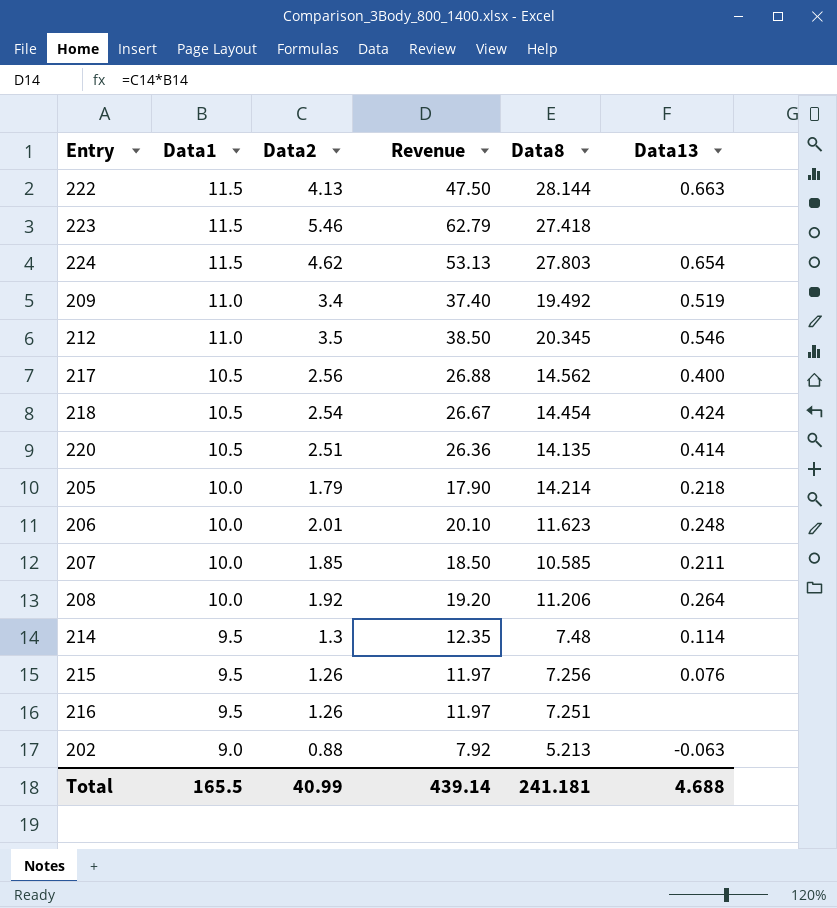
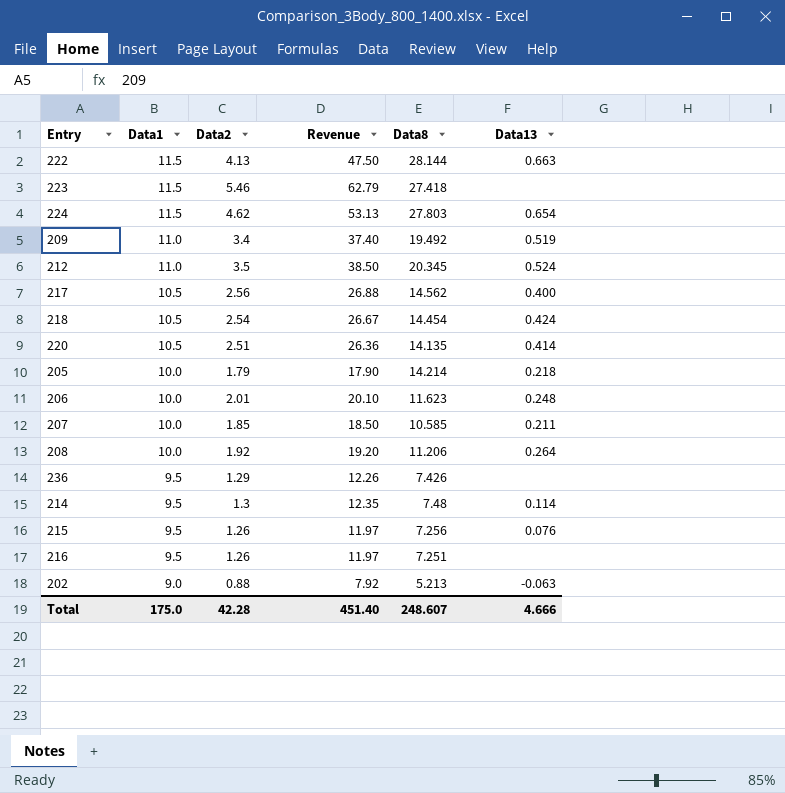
212 | Data13: 0.546 -> 0.524
row 236: none -> 9.5 | 1.29 | 12.26 | 7.426 | none
Total | Data1: 165.5 -> 175.0
Total | Data2: 40.99 -> 42.28
Total | Revenue: 439.14 -> 451.40
Total | Data8: 241.181 -> 248.607
Total | Data13: 4.688 -> 4.666

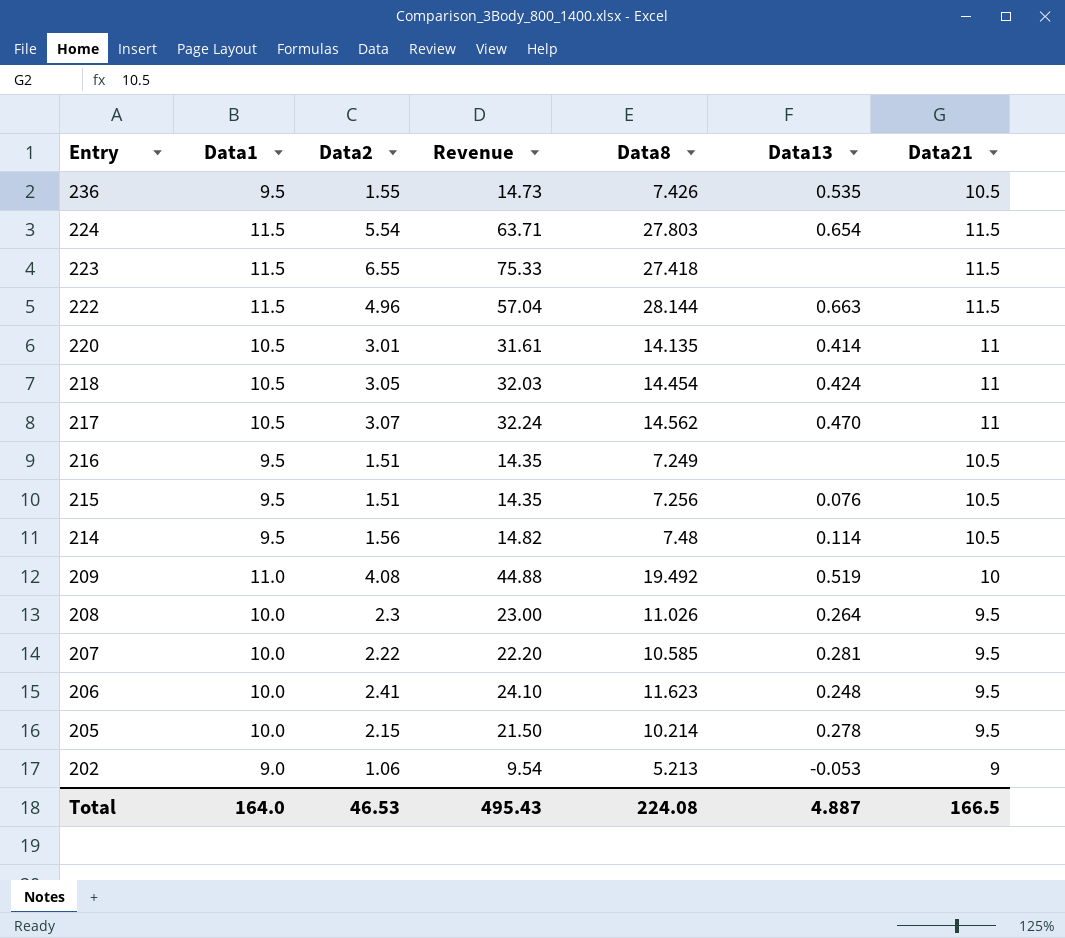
row order: Data1 descending -> Entry descending
column Data21 | position: none -> 7
row 212: 11.0 | 3.5 | 38.50 | 20.345 | 0.524 -> none
236 | Data2: 1.29 -> 1.55
236 | Revenue: 12.26 -> 14.73
236 | Data13: none -> 0.535
224 | Data2: 4.62 -> 5.54
224 | Revenue: 53.13 -> 63.71
223 | Data2: 5.46 -> 6.55
223 | Revenue: 62.79 -> 75.33
222 | Data2: 4.13 -> 4.96
222 | Revenue: 47.50 -> 57.04
220 | Data2: 2.51 -> 3.01
220 | Revenue: 26.36 -> 31.61
218 | Data2: 2.54 -> 3.05
218 | Revenue: 26.67 -> 32.03
217 | Data2: 2.56 -> 3.07
217 | Revenue: 26.88 -> 32.24
217 | Data13: 0.400 -> 0.470
216 | Data2: 1.26 -> 1.51
216 | Revenue: 11.97 -> 14.35
216 | Data8: 7.251 -> 7.249
215 | Data2: 1.26 -> 1.51
215 | Revenue: 11.97 -> 14.35
214 | Data2: 1.3 -> 1.56
214 | Revenue: 12.35 -> 14.82
209 | Data2: 3.4 -> 4.08
209 | Revenue: 37.40 -> 44.88
208 | Data2: 1.92 -> 2.3
208 | Revenue: 19.20 -> 23.00
208 | Data8: 11.206 -> 11.026
207 | Data2: 1.85 -> 2.22
207 | Revenue: 18.50 -> 22.20
207 | Data13: 0.211 -> 0.281
206 | Data2: 2.01 -> 2.41
206 | Revenue: 20.10 -> 24.10
205 | Data2: 1.79 -> 2.15
205 | Revenue: 17.90 -> 21.50
205 | Data8: 14.214 -> 10.214
205 | Data13: 0.218 -> 0.278
202 | Data2: 0.88 -> 1.06
202 | Revenue: 7.92 -> 9.54
202 | Data13: -0.063 -> -0.053
Total | Data1: 175.0 -> 164.0
Total | Data2: 42.28 -> 46.53
Total | Revenue: 451.40 -> 495.43
Total | Data8: 248.607 -> 224.08
Total | Data13: 4.666 -> 4.887

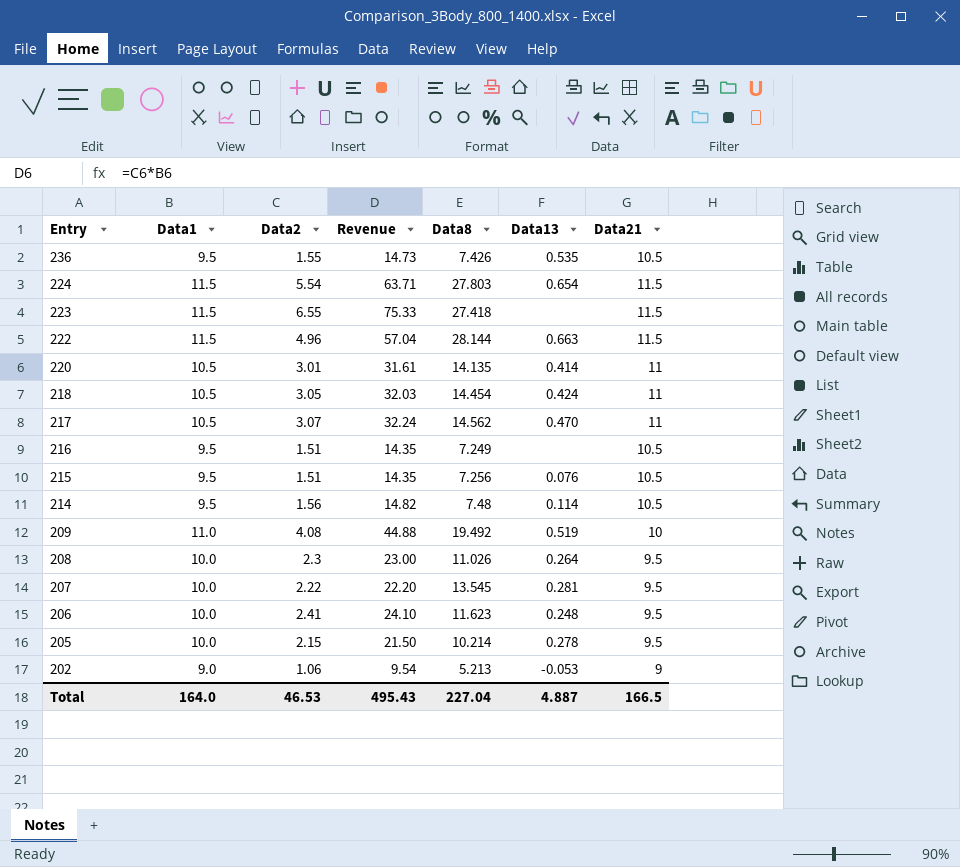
207 | Data8: 10.585 -> 13.545
Total | Data8: 224.08 -> 227.04

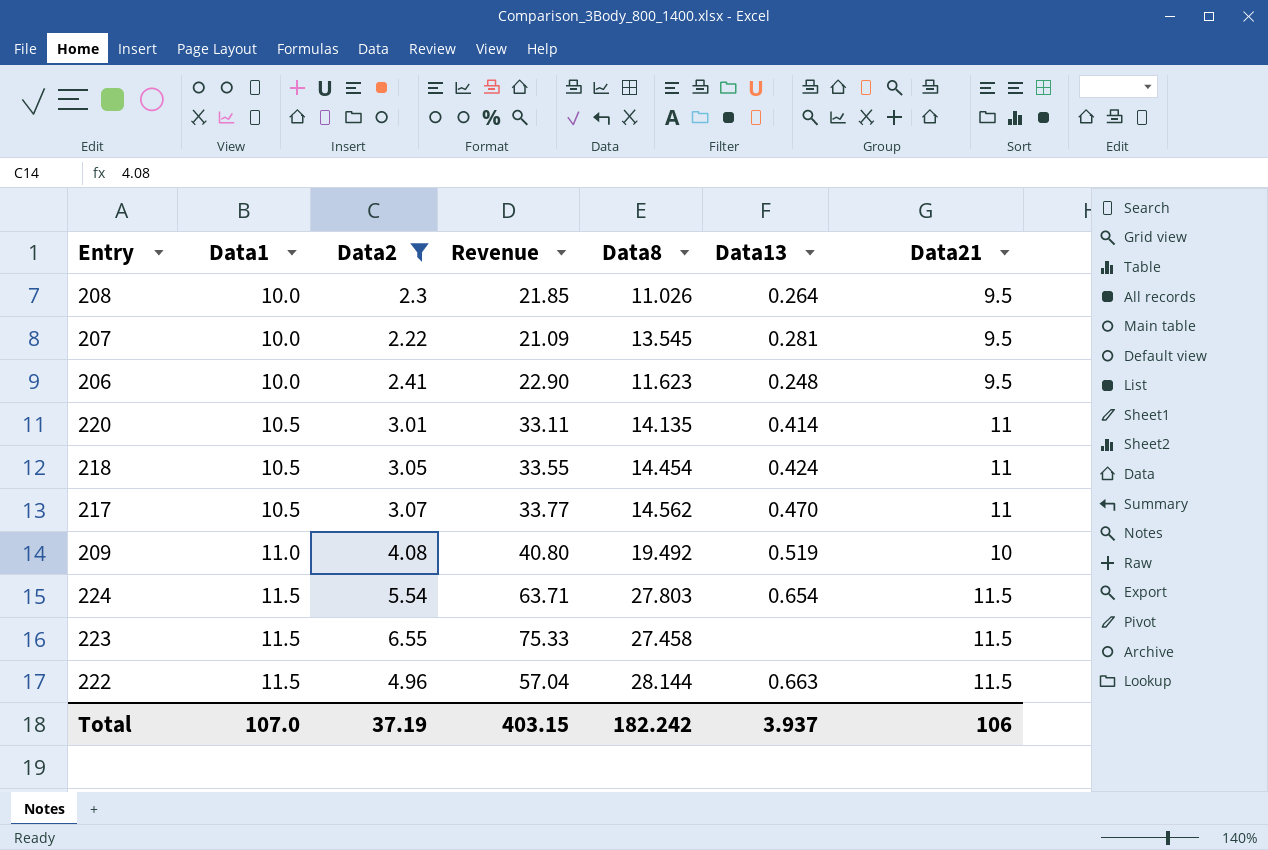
filter: none -> Data2 >= 2.22
row order: Entry descending -> Data1 ascending
column Revenue | formula: [Data1] * [Data2] -> [Data2] * [Data21]
223 | Data8: 27.418 -> 27.458
Total | Data1: 164.0 -> 107.0
Total | Data2: 46.53 -> 37.19
Total | Revenue: 495.43 -> 403.15
Total | Data8: 227.04 -> 182.242
Total | Data13: 4.887 -> 3.937
Total | Data21: 166.5 -> 106

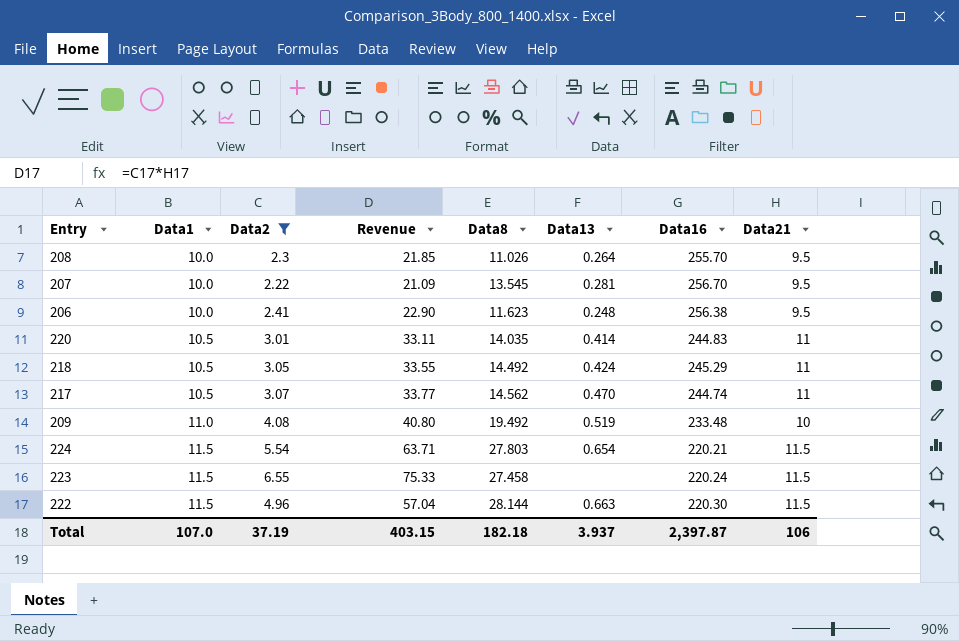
column Data16 | position: none -> 7
220 | Data8: 14.135 -> 14.035
218 | Data8: 14.454 -> 14.492
Total | Data8: 182.242 -> 182.18

